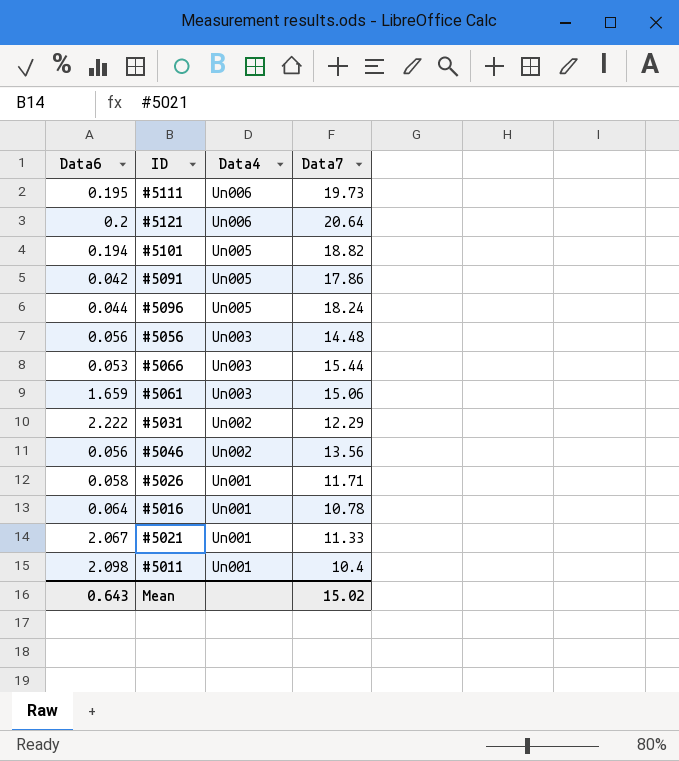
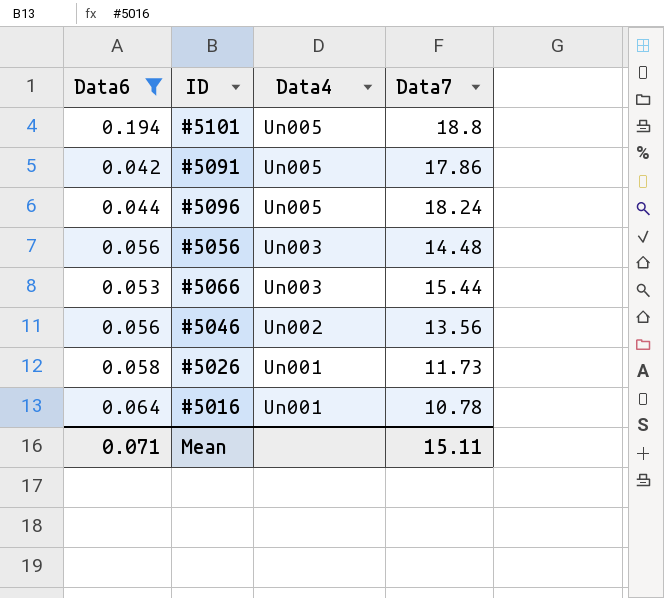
filter: none -> Data6 <= 0.194
#5101 | Data7: 18.82 -> 18.8
#5026 | Data7: 11.71 -> 11.73
Mean | Data6: 0.643 -> 0.071
Mean | Data7: 15.02 -> 15.11

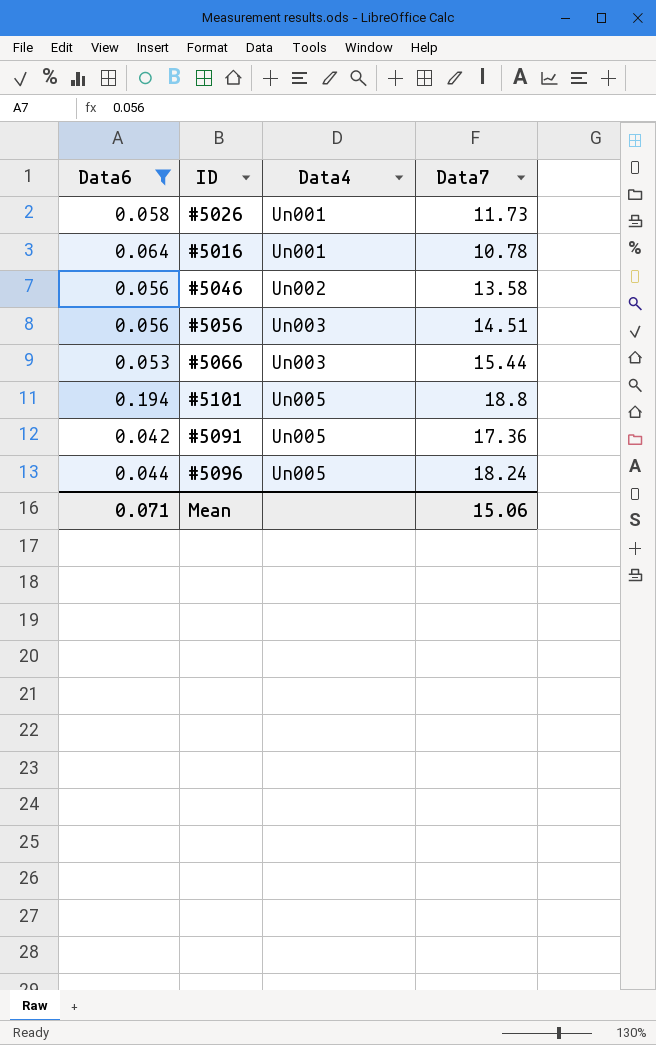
row order: Data4 descending -> Data4 ascending
#5046 | Data7: 13.56 -> 13.58
#5056 | Data7: 14.48 -> 14.51
#5091 | Data7: 17.86 -> 17.36
Mean | Data7: 15.11 -> 15.06

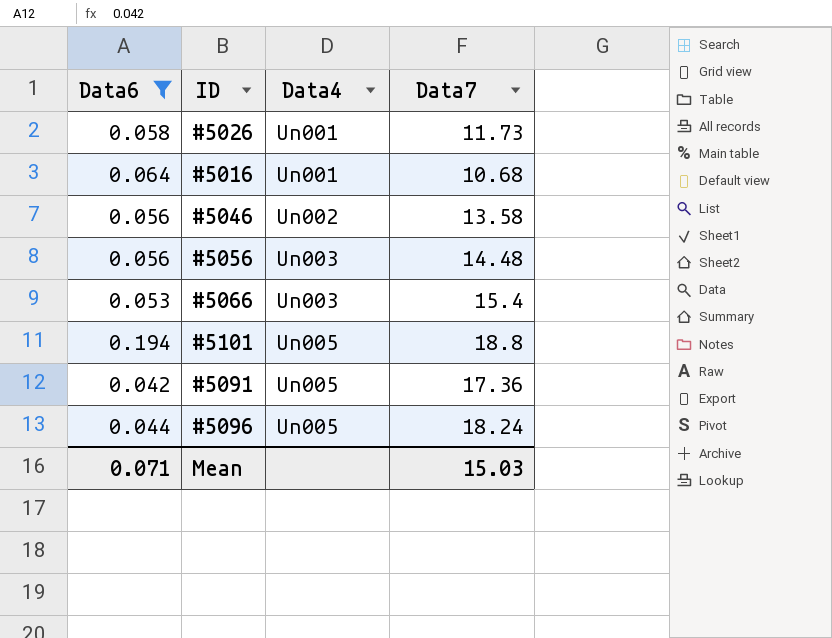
#5016 | Data7: 10.78 -> 10.68
#5056 | Data7: 14.51 -> 14.48
#5066 | Data7: 15.44 -> 15.4
Mean | Data7: 15.06 -> 15.03

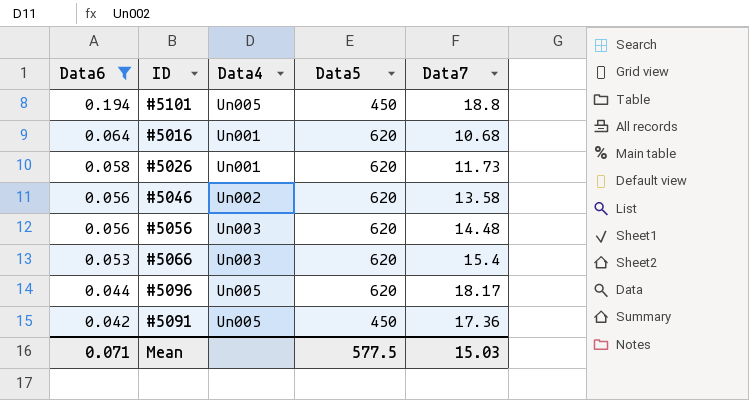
row order: Data4 ascending -> Data6 descending
column Data5 | position: none -> 4
#5096 | Data7: 18.24 -> 18.17

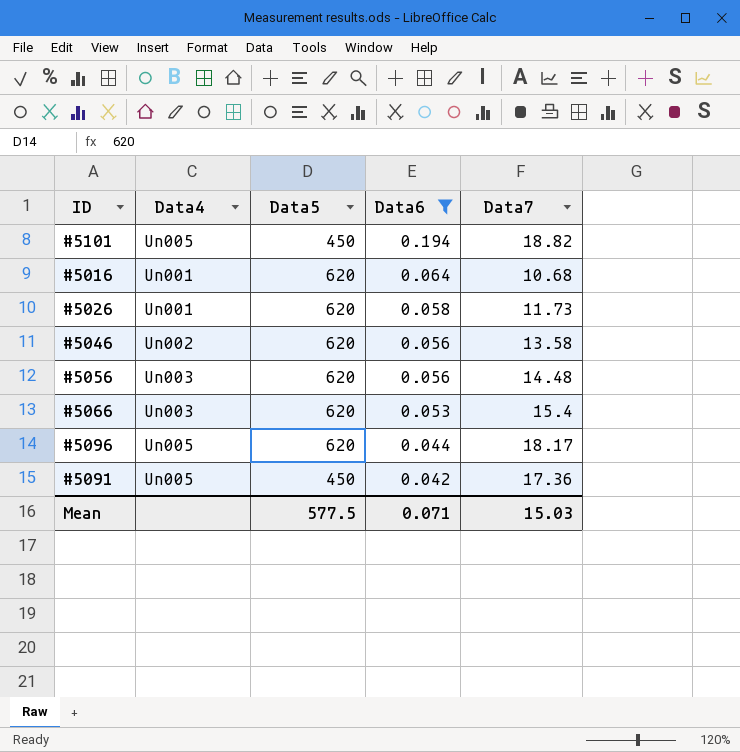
column Data6 | position: 1 -> 4
#5101 | Data7: 18.8 -> 18.82

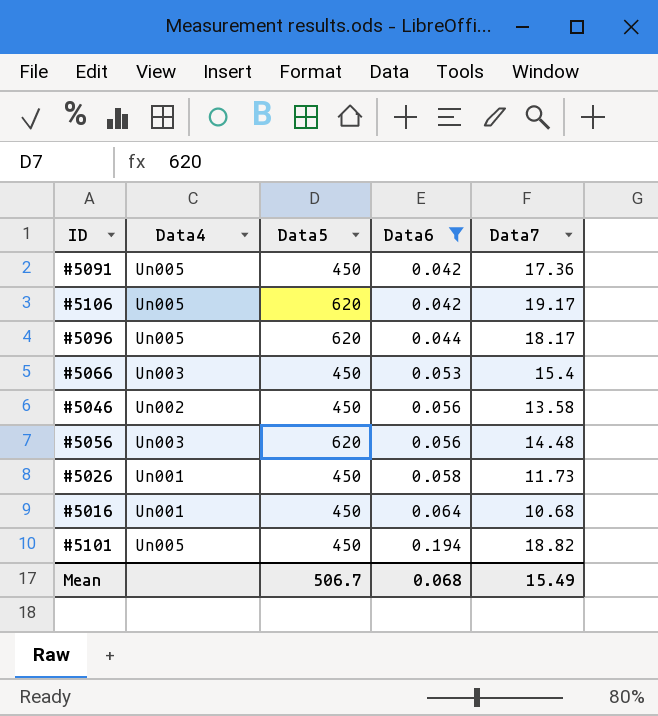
row order: Data6 descending -> Data6 ascending
row #5106: none -> Un005 | 620 | 0.042 | 19.17
#5066 | Data5: 620 -> 450
#5046 | Data5: 620 -> 450
#5026 | Data5: 620 -> 450
#5016 | Data5: 620 -> 450
Mean | Data5: 577.5 -> 506.7
Mean | Data6: 0.071 -> 0.068
Mean | Data7: 15.03 -> 15.49

